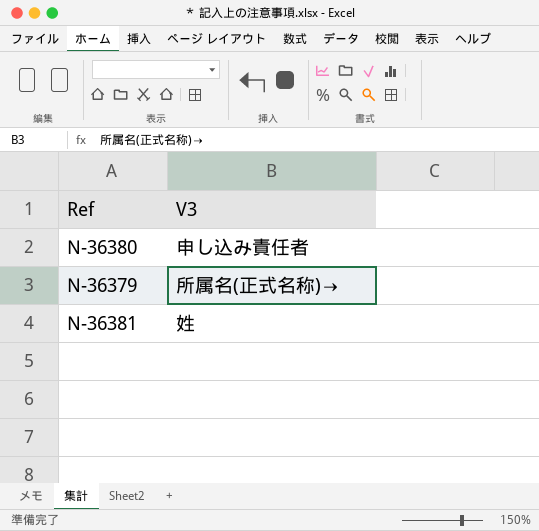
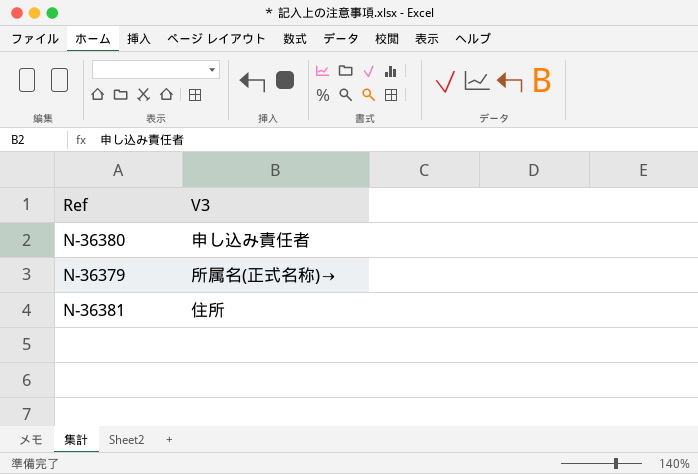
N-36381 | V3: 姓 -> 住所

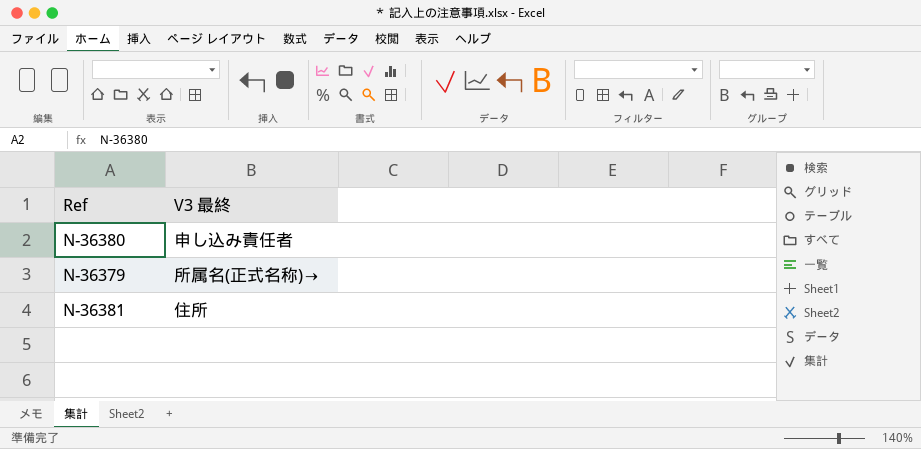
column name: V3 -> V3 最終

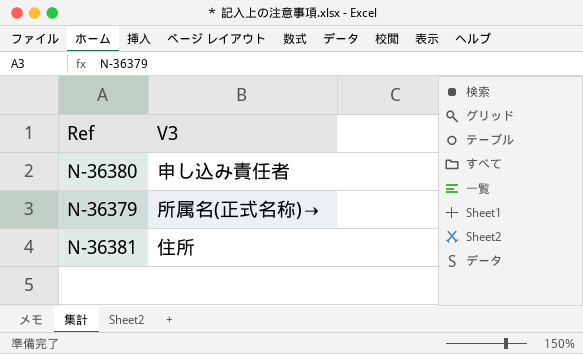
column name: V3 最終 -> V3

